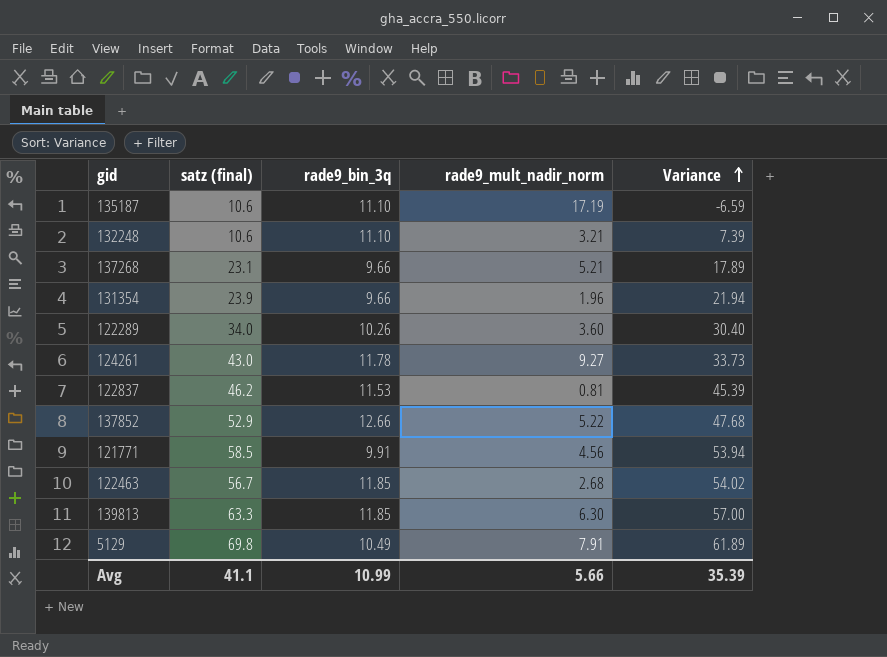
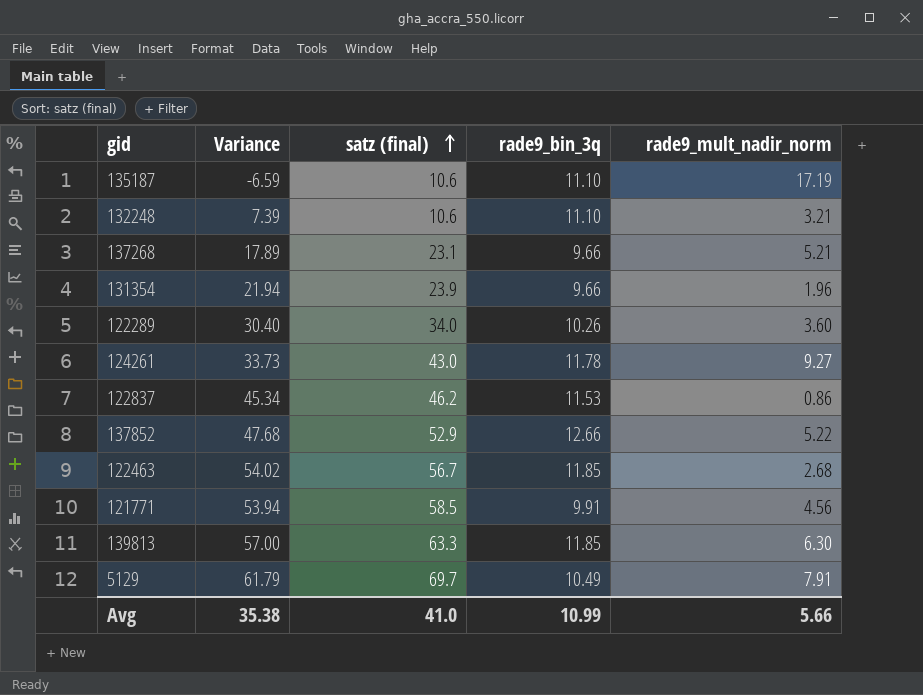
row order: Variance ascending -> satz (final) ascending
column Variance | position: 5 -> 2
122837 | Variance: 45.39 -> 45.34
122837 | rade9_mult_nadir_norm: 0.81 -> 0.86
5129 | Variance: 61.89 -> 61.79
5129 | satz (final): 69.8 -> 69.7
Avg | Variance: 35.39 -> 35.38
Avg | satz (final): 41.1 -> 41.0

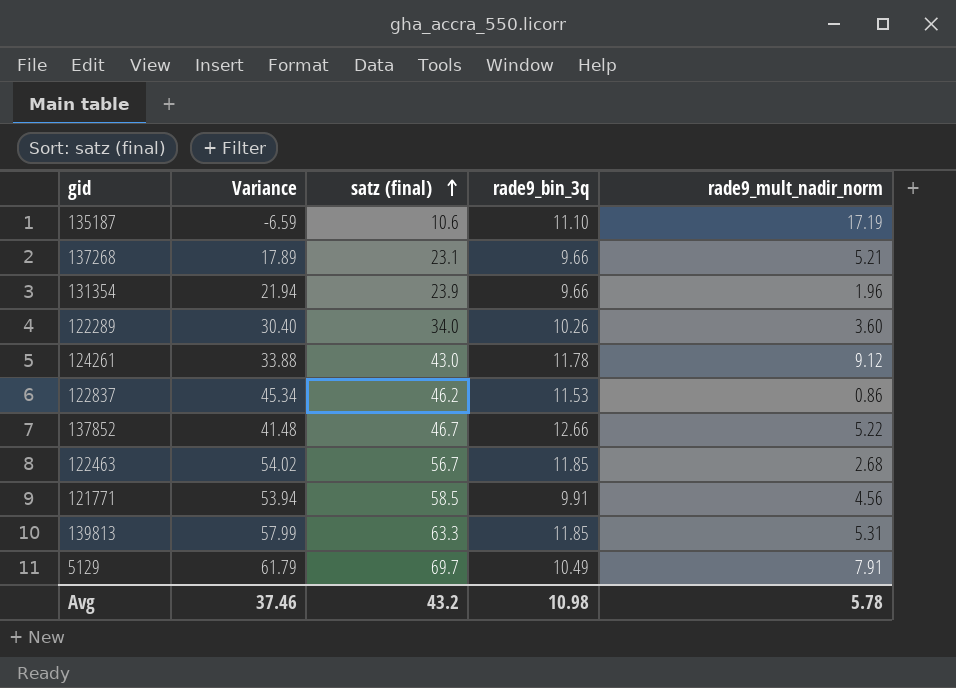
row 132248: 7.39 | 10.6 | 11.10 | 3.21 -> none
124261 | Variance: 33.73 -> 33.88
124261 | rade9_mult_nadir_norm: 9.27 -> 9.12
137852 | Variance: 47.68 -> 41.48
137852 | satz (final): 52.9 -> 46.7
139813 | Variance: 57.00 -> 57.99
139813 | rade9_mult_nadir_norm: 6.30 -> 5.31
Avg | Variance: 35.38 -> 37.46
Avg | satz (final): 41.0 -> 43.2
Avg | rade9_bin_3q: 10.99 -> 10.98
Avg | rade9_mult_nadir_norm: 5.66 -> 5.78

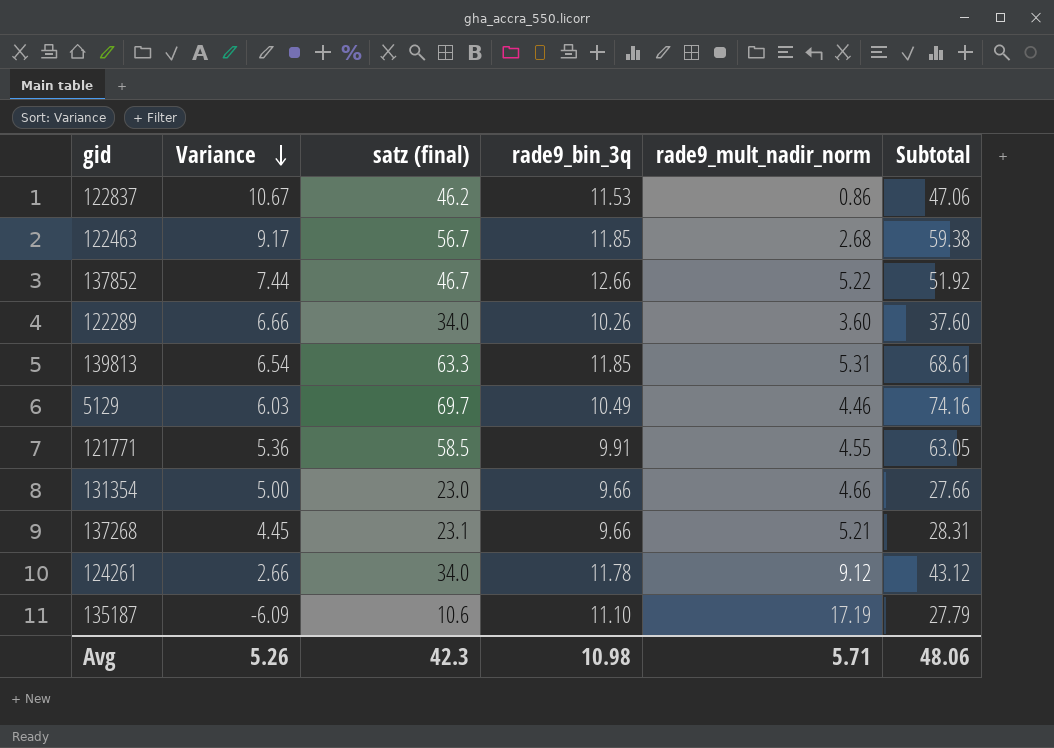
row order: satz (final) ascending -> Variance descending
column Variance | formula: [satz (final)] - [rade9_mult_nadir_norm] -> [rade9_bin_3q] - [rade9_mult_nadir_norm]
column Subtotal | formula: none -> [satz (final)] + [rade9_mult_nadir_norm]
5129 | rade9_mult_nadir_norm: 7.91 -> 4.46
121771 | rade9_mult_nadir_norm: 4.56 -> 4.55
131354 | satz (final): 23.9 -> 23.0
131354 | rade9_mult_nadir_norm: 1.96 -> 4.66
124261 | satz (final): 43.0 -> 34.0
Avg | Variance: 37.46 -> 5.26
Avg | satz (final): 43.2 -> 42.3
Avg | rade9_mult_nadir_norm: 5.78 -> 5.71

